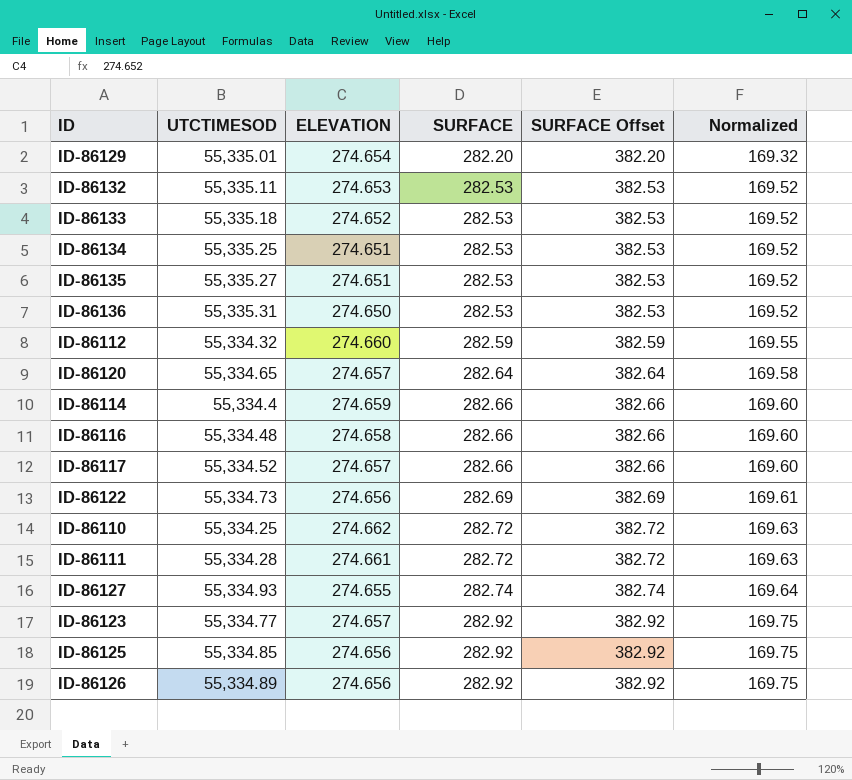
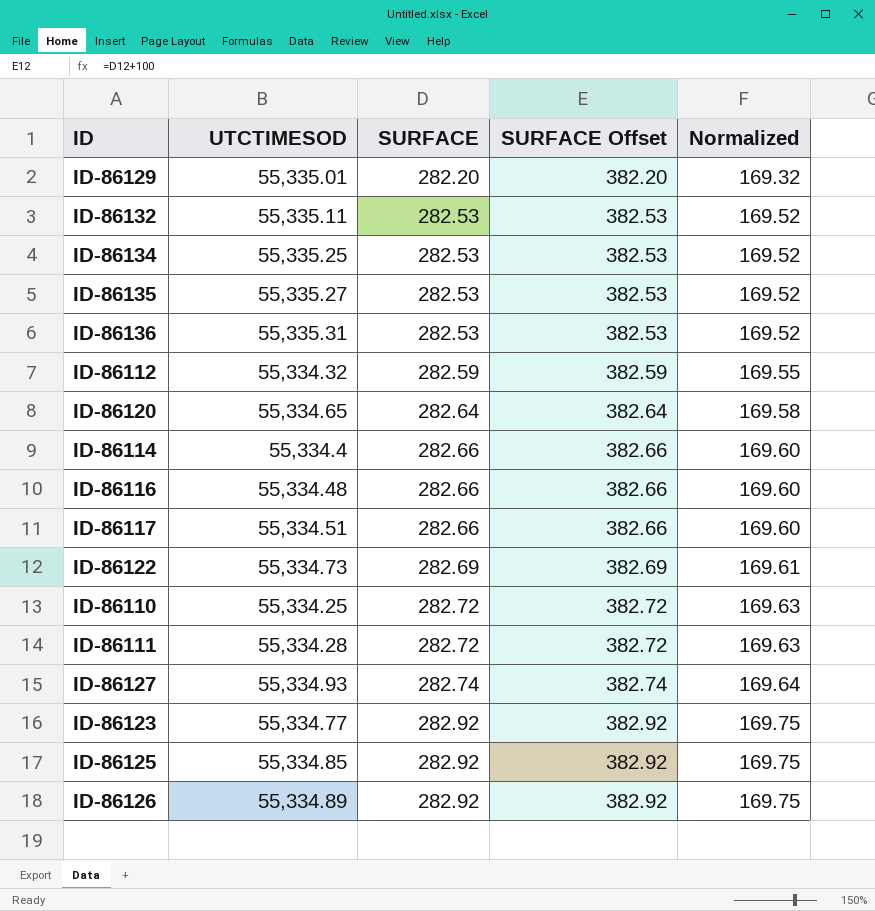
column ELEVATION | position: 3 -> none
row ID-86133: 55,335.18 | 274.652 | 282.53 | 382.53 | 169.52 -> none
ID-86117 | UTCTIMESOD: 55,334.52 -> 55,334.51

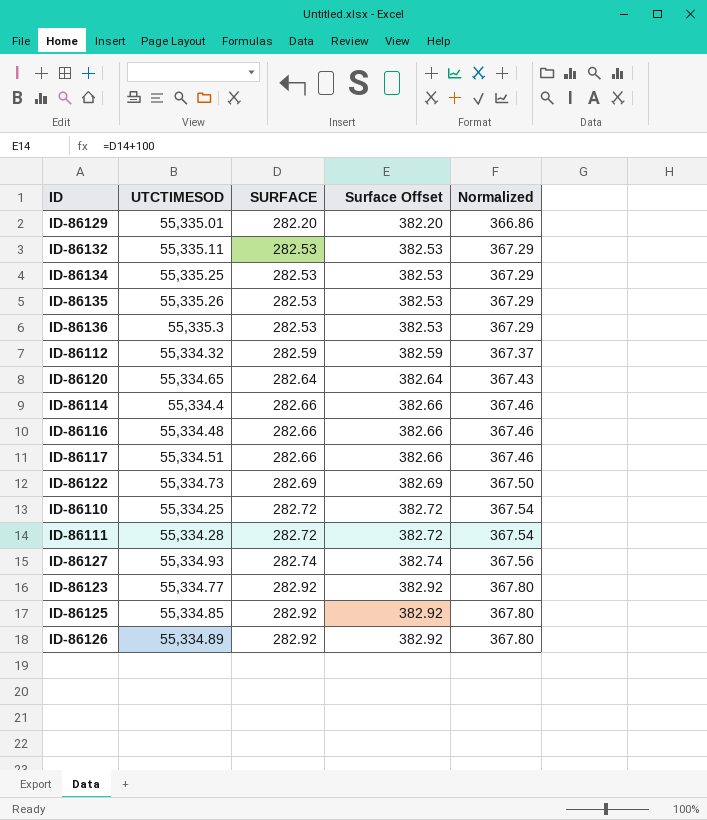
column name: SURFACE Offset -> Surface Offset
column Normalized | formula: [SURFACE] * 0.6 -> [SURFACE] * 1.3
ID-86135 | UTCTIMESOD: 55,335.27 -> 55,335.26
ID-86136 | UTCTIMESOD: 55,335.31 -> 55,335.3

